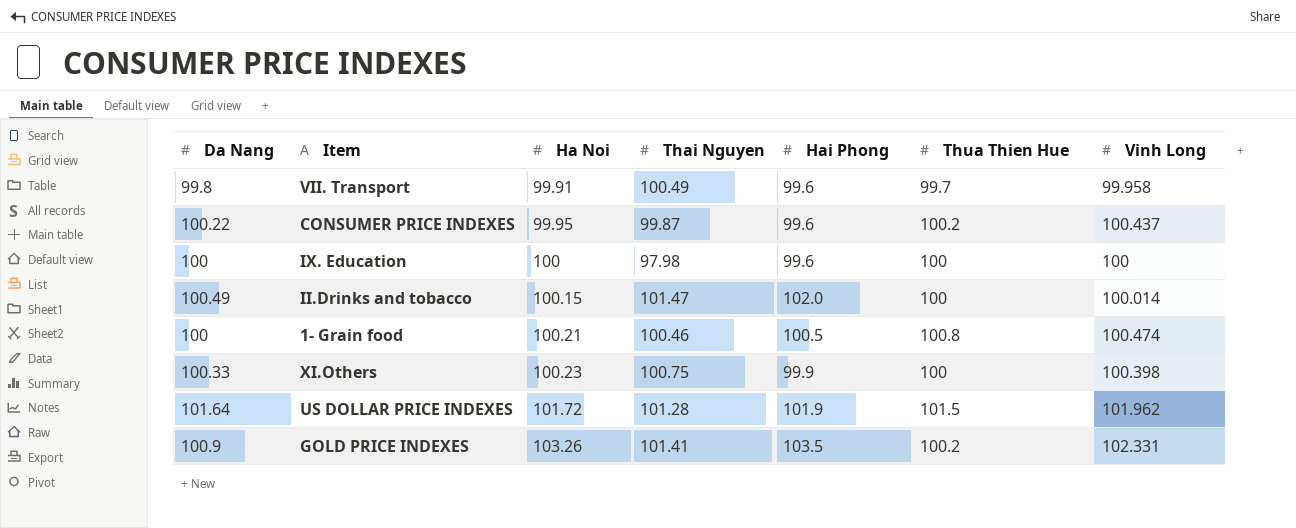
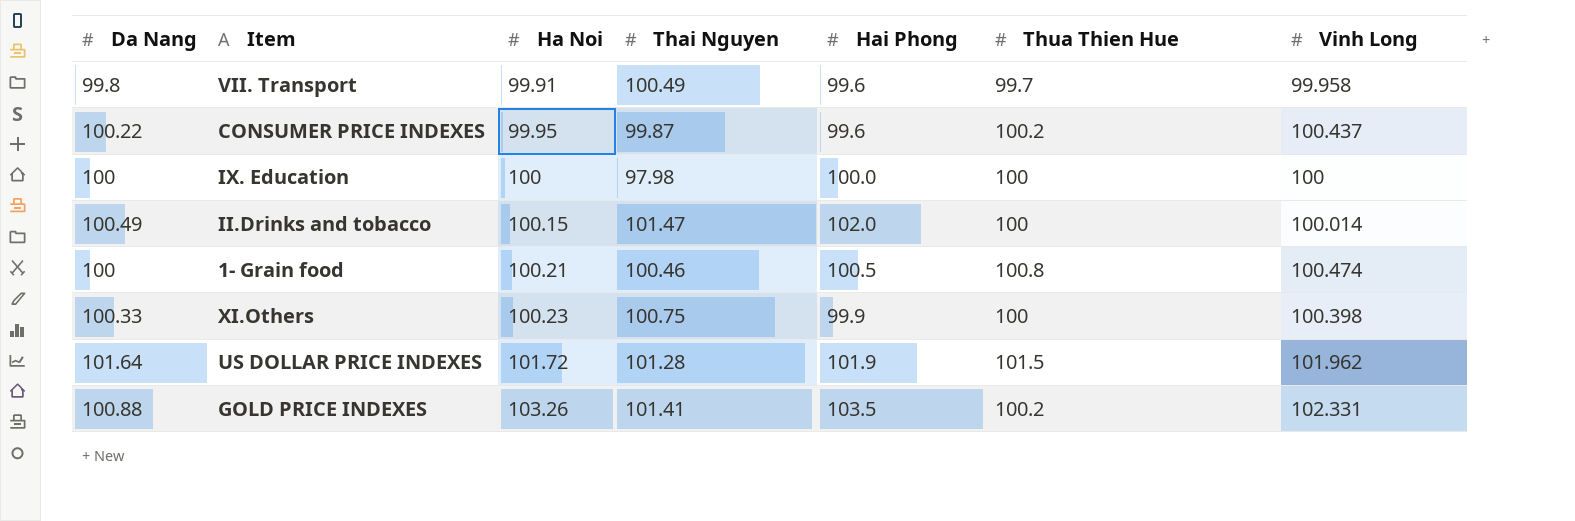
IX. Education | Hai Phong: 99.6 -> 100.0
GOLD PRICE INDEXES | Da Nang: 100.9 -> 100.88

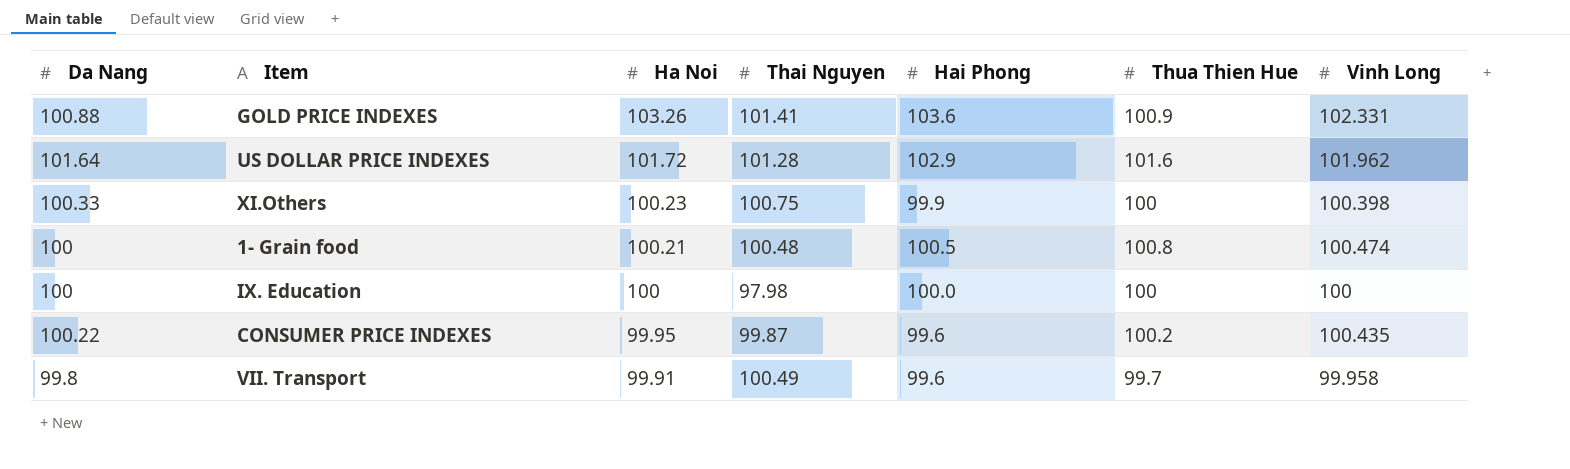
row order: Ha Noi ascending -> Ha Noi descending
row II.Drinks and tobacco: 100.49 | 100.15 | 101.47 | 102.0 | 100 | 100.014 -> none
GOLD PRICE INDEXES | Hai Phong: 103.5 -> 103.6
GOLD PRICE INDEXES | Thua Thien Hue: 100.2 -> 100.9
US DOLLAR PRICE INDEXES | Hai Phong: 101.9 -> 102.9
US DOLLAR PRICE INDEXES | Thua Thien Hue: 101.5 -> 101.6
1- Grain food | Thai Nguyen: 100.46 -> 100.48
CONSUMER PRICE INDEXES | Vinh Long: 100.437 -> 100.435

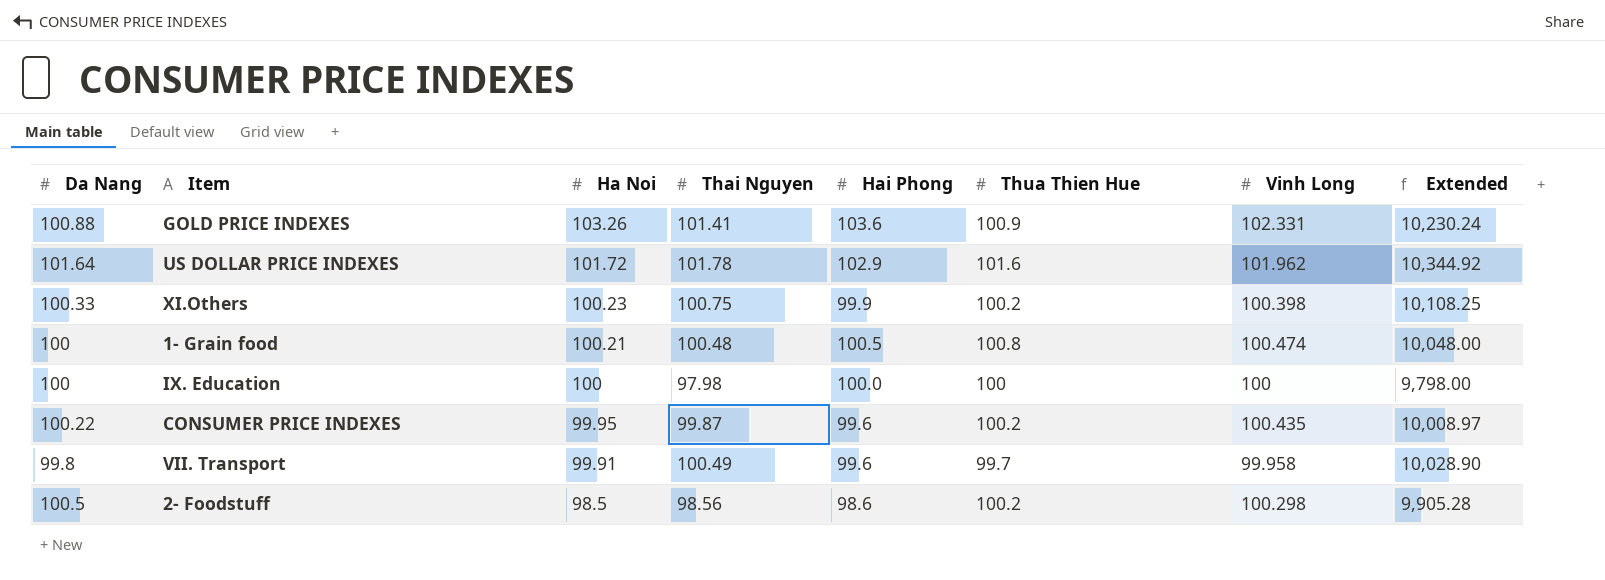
column Extended | formula: none -> [Da Nang] * [Thai Nguyen]
US DOLLAR PRICE INDEXES | Thai Nguyen: 101.28 -> 101.78
XI.Others | Thua Thien Hue: 100 -> 100.2
row 2- Foodstuff: none -> 100.5 | 98.5 | 98.56 | 98.6 | 100.2 | 100.298 | 9,905.28

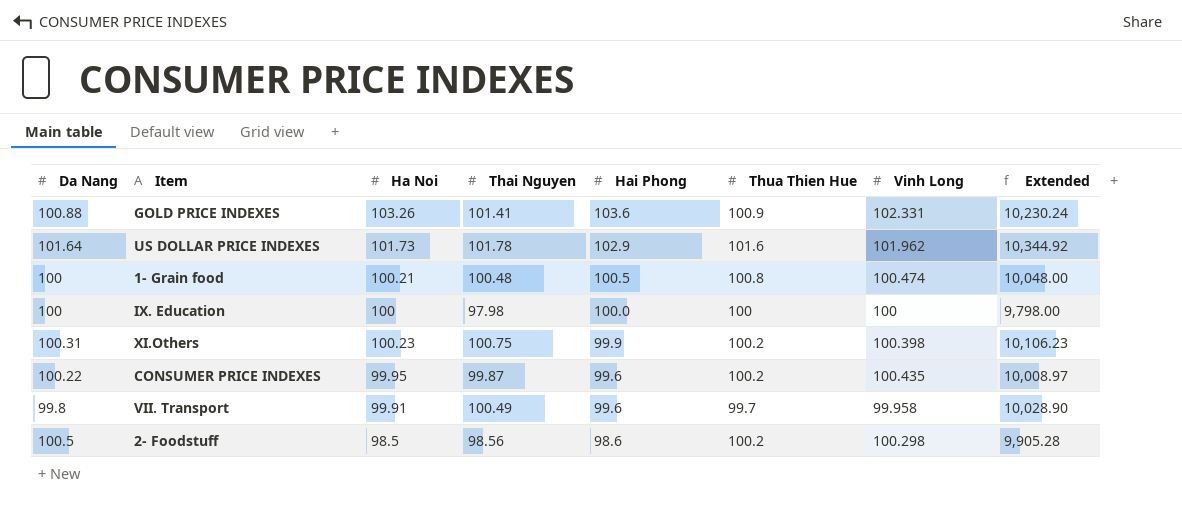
row order: Ha Noi descending -> Hai Phong descending
US DOLLAR PRICE INDEXES | Ha Noi: 101.72 -> 101.73
XI.Others | Da Nang: 100.33 -> 100.31
XI.Others | Extended: 10,108.25 -> 10,106.23

